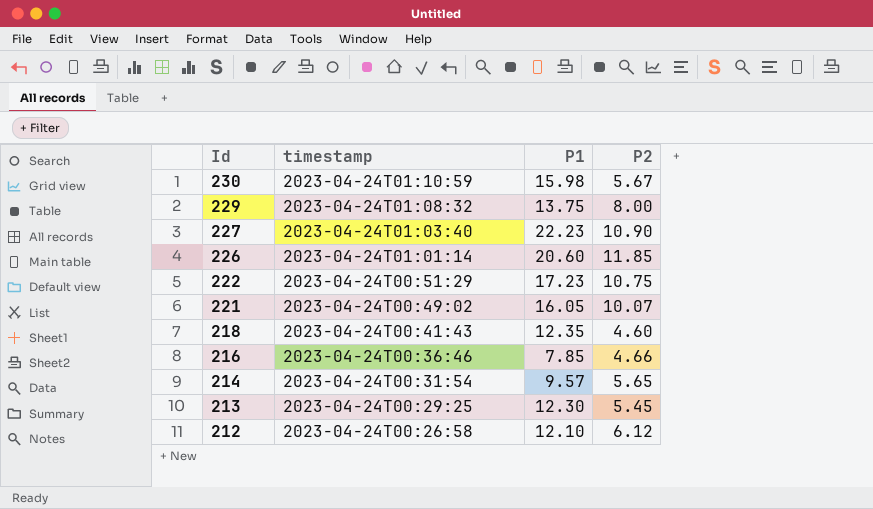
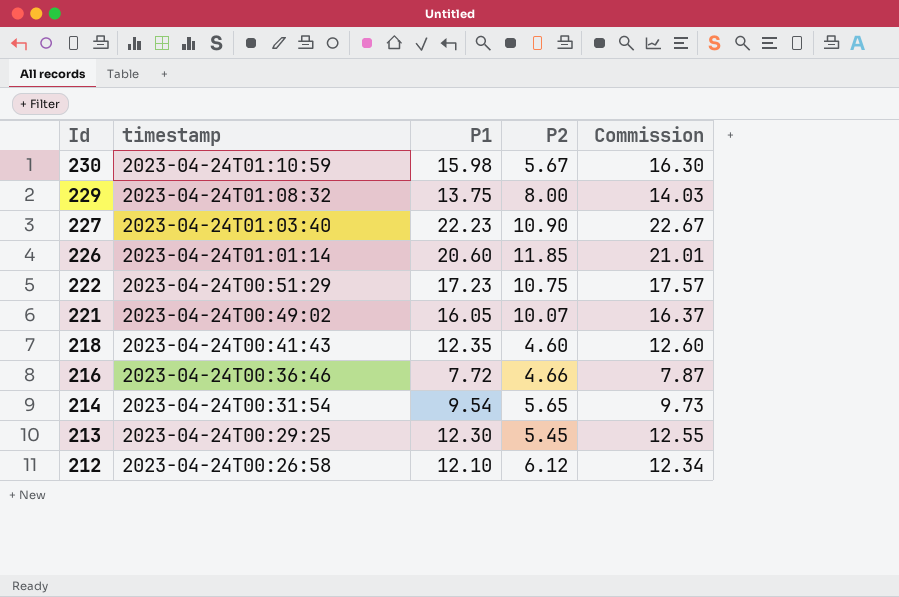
column Commission | formula: none -> [P1] * 1.02
216 | P1: 7.85 -> 7.72
214 | P1: 9.57 -> 9.54

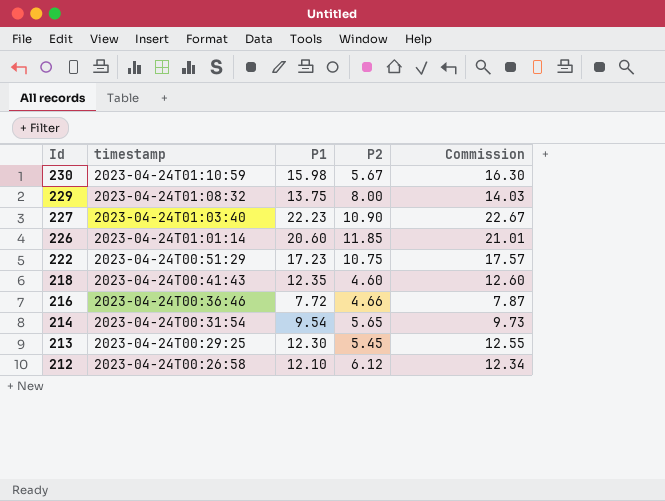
row 221: 2023-04-24T00:49:02 | 16.05 | 10.07 | 16.37 -> none

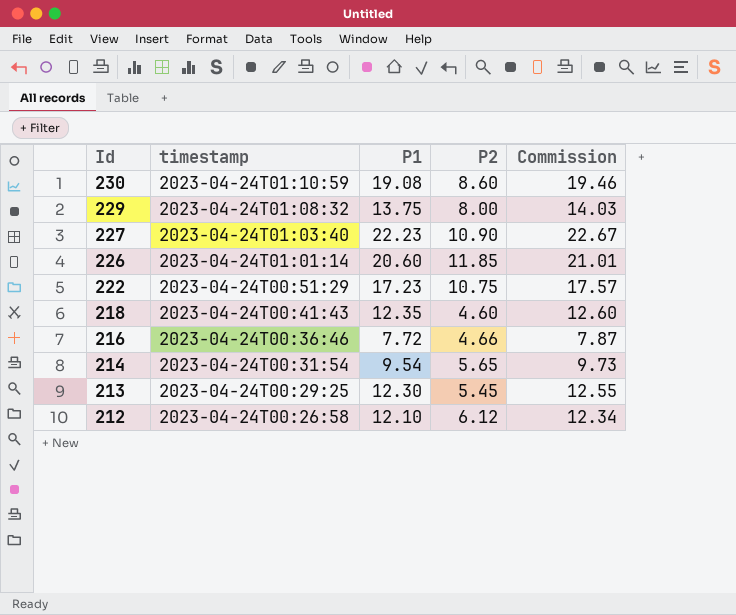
230 | P1: 15.98 -> 19.08
230 | P2: 5.67 -> 8.60
230 | Commission: 16.30 -> 19.46

